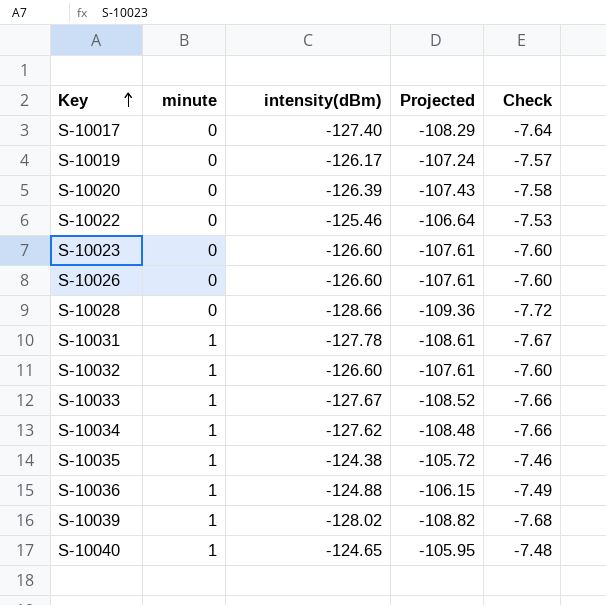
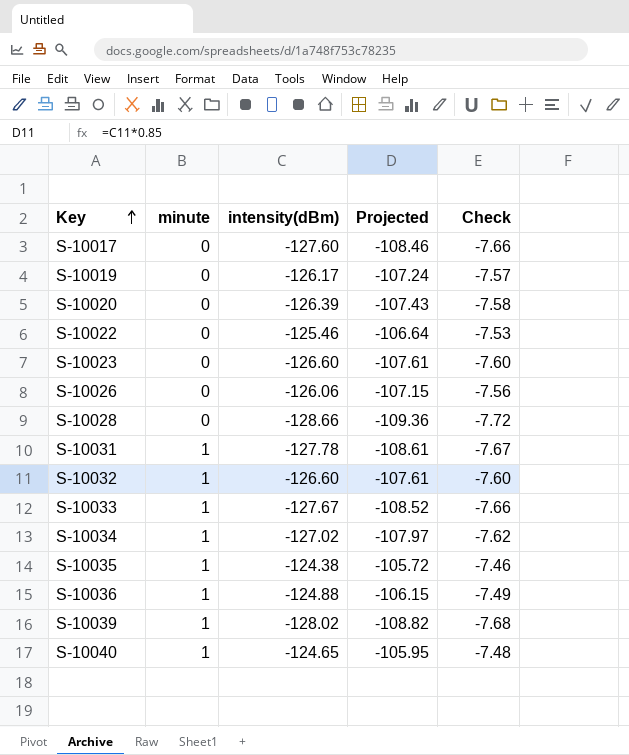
S-10017 | intensity(dBm): -127.40 -> -127.60
S-10017 | Projected: -108.29 -> -108.46
S-10017 | Check: -7.64 -> -7.66
S-10026 | intensity(dBm): -126.60 -> -126.06
S-10026 | Projected: -107.61 -> -107.15
S-10026 | Check: -7.60 -> -7.56
S-10034 | intensity(dBm): -127.62 -> -127.02
S-10034 | Projected: -108.48 -> -107.97
S-10034 | Check: -7.66 -> -7.62

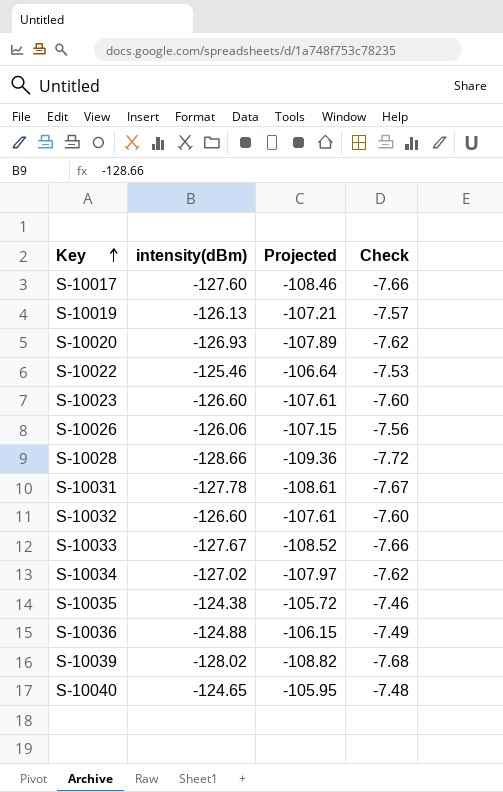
column minute | position: 2 -> none
S-10019 | intensity(dBm): -126.17 -> -126.13
S-10019 | Projected: -107.24 -> -107.21
S-10020 | intensity(dBm): -126.39 -> -126.93
S-10020 | Projected: -107.43 -> -107.89
S-10020 | Check: -7.58 -> -7.62

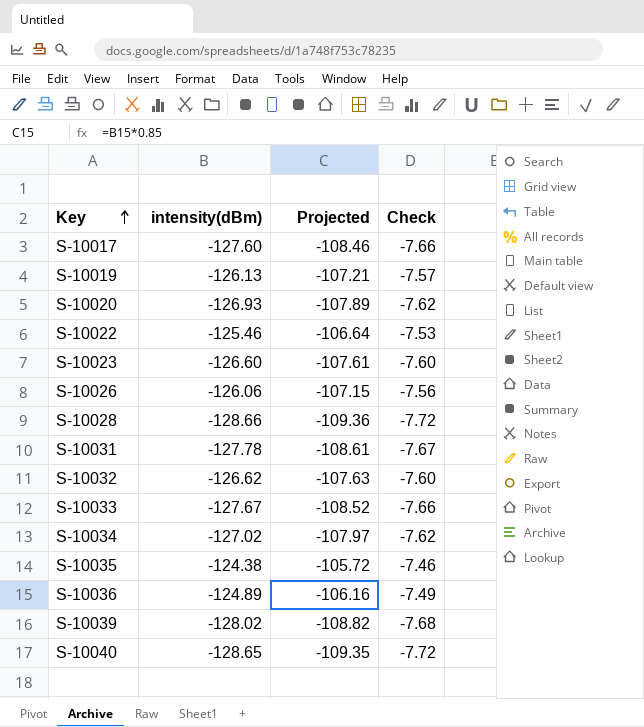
S-10032 | intensity(dBm): -126.60 -> -126.62
S-10032 | Projected: -107.61 -> -107.63
S-10036 | intensity(dBm): -124.88 -> -124.89
S-10036 | Projected: -106.15 -> -106.16
S-10040 | intensity(dBm): -124.65 -> -128.65
S-10040 | Projected: -105.95 -> -109.35
S-10040 | Check: -7.48 -> -7.72

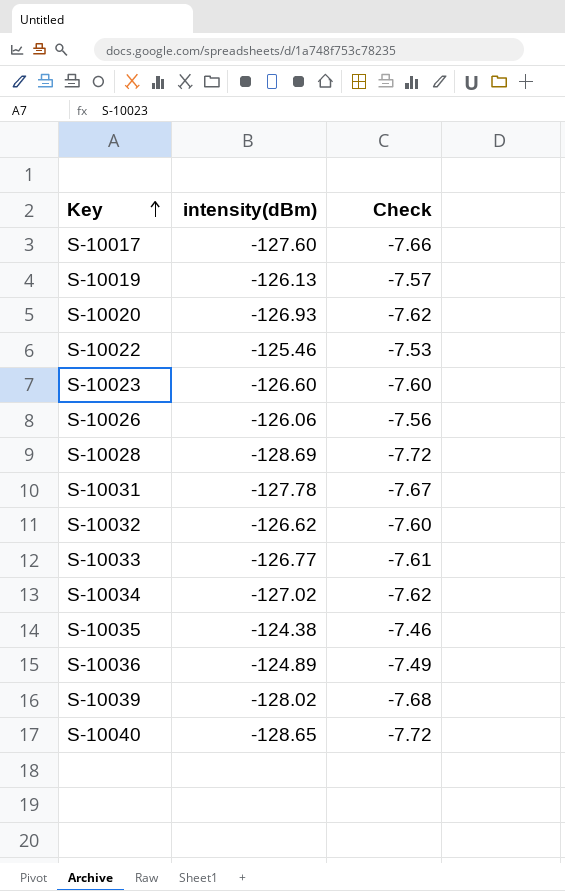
column Projected | formula: [intensity(dBm)] * 0.85 -> none
S-10028 | intensity(dBm): -128.66 -> -128.69
S-10033 | intensity(dBm): -127.67 -> -126.77
S-10033 | Check: -7.66 -> -7.61

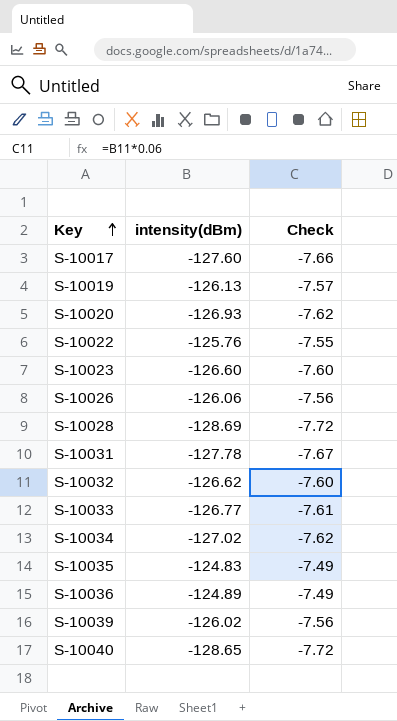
S-10022 | intensity(dBm): -125.46 -> -125.76
S-10022 | Check: -7.53 -> -7.55
S-10035 | intensity(dBm): -124.38 -> -124.83
S-10035 | Check: -7.46 -> -7.49
S-10039 | intensity(dBm): -128.02 -> -126.02
S-10039 | Check: -7.68 -> -7.56

